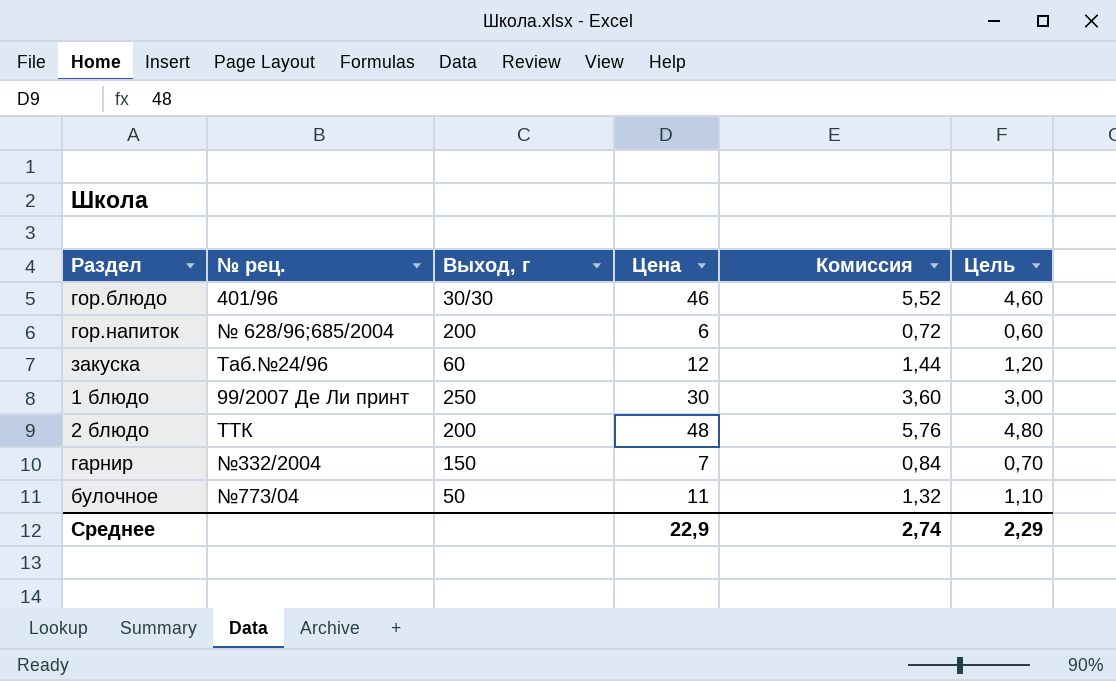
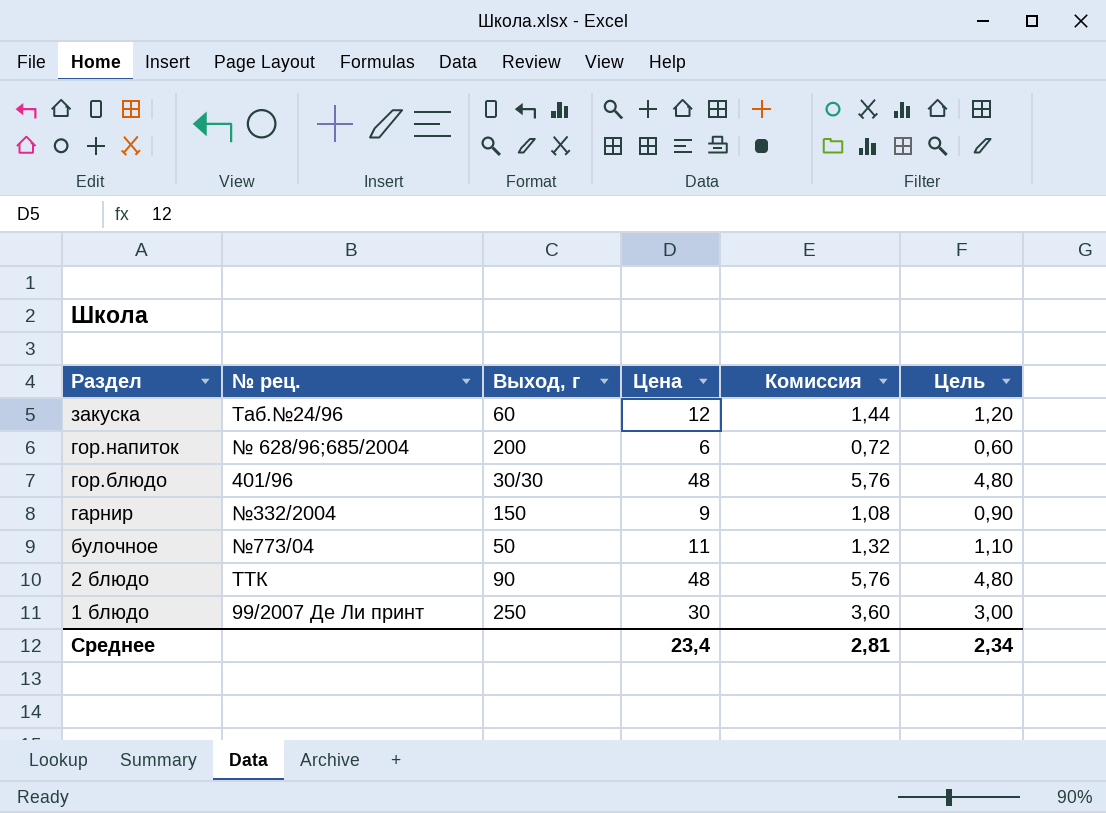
row order: none -> Раздел descending
гор.блюдо | Цена: 46 -> 48
гор.блюдо | Комиссия: 5,52 -> 5,76
гор.блюдо | Цель: 4,60 -> 4,80
гарнир | Цена: 7 -> 9
гарнир | Комиссия: 0,84 -> 1,08
гарнир | Цель: 0,70 -> 0,90
2 блюдо | Выход, г: 200 -> 90
Среднее | Цена: 22,9 -> 23,4
Среднее | Комиссия: 2,74 -> 2,81
Среднее | Цель: 2,29 -> 2,34

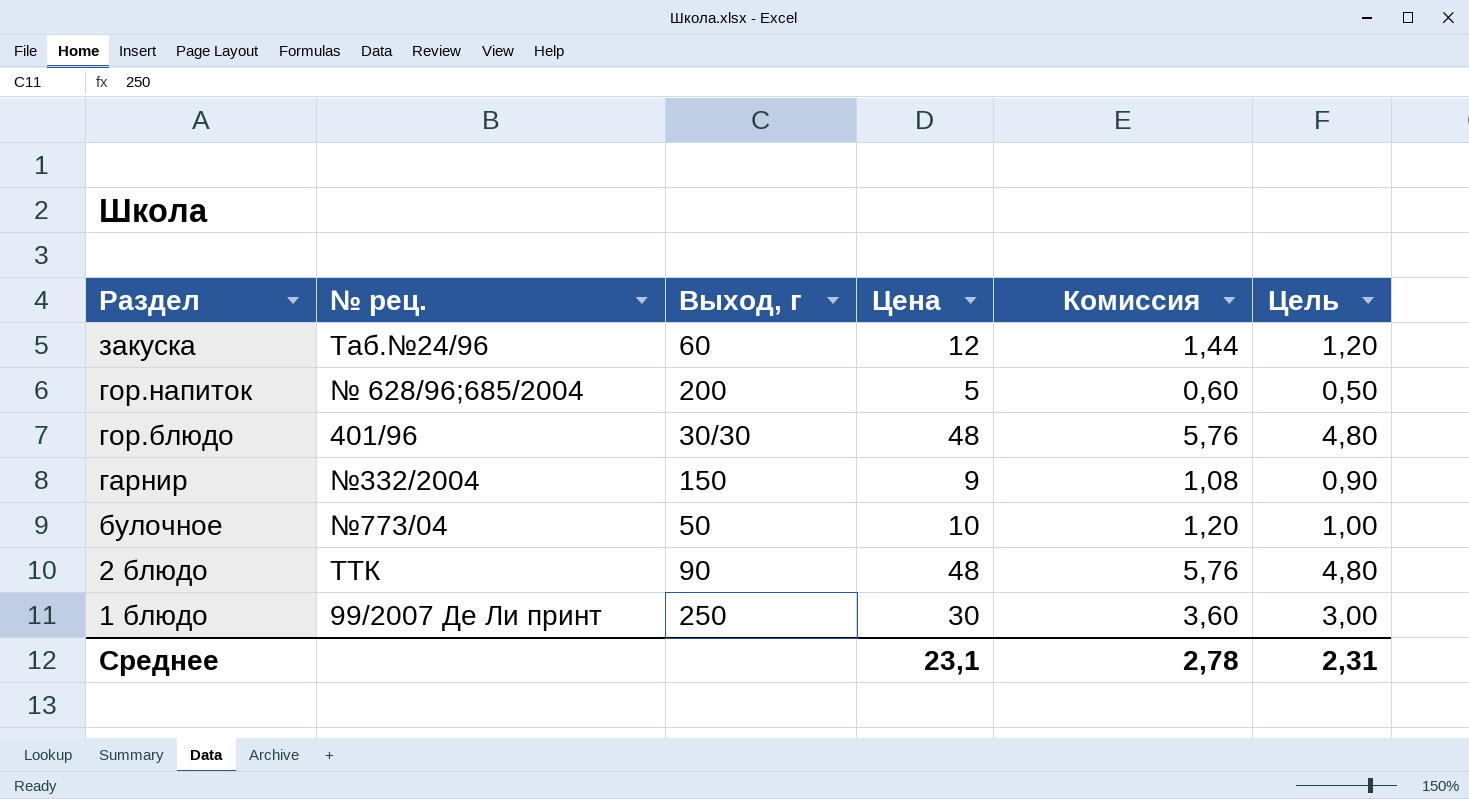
гор.напиток | Цена: 6 -> 5
гор.напиток | Комиссия: 0,72 -> 0,60
гор.напиток | Цель: 0,60 -> 0,50
булочное | Цена: 11 -> 10
булочное | Комиссия: 1,32 -> 1,20
булочное | Цель: 1,10 -> 1,00
Среднее | Цена: 23,4 -> 23,1
Среднее | Комиссия: 2,81 -> 2,78
Среднее | Цель: 2,34 -> 2,31

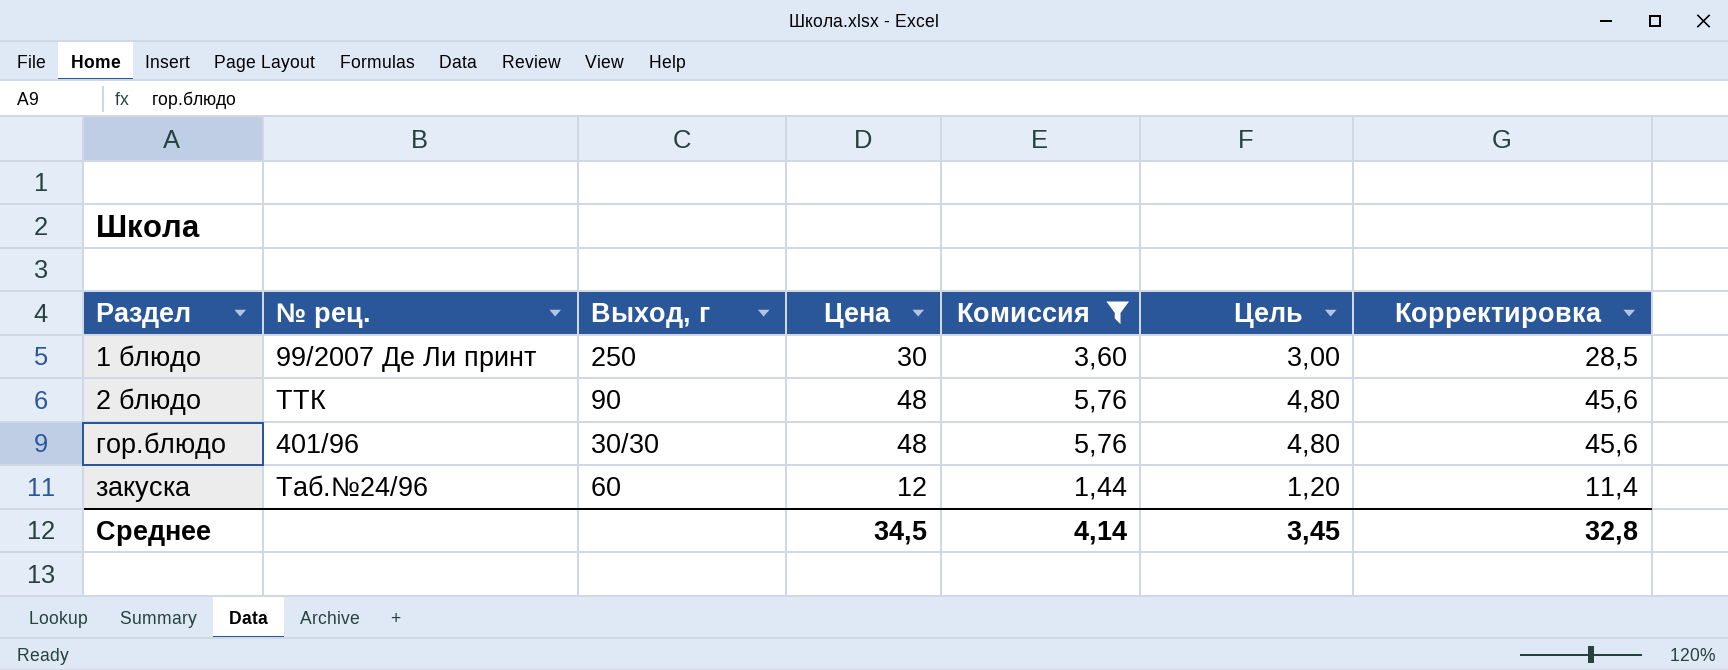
filter: none -> Комиссия >= 1,44
row order: Раздел descending -> Раздел ascending
column Корректировка | formula: none -> [Цена] * 0,95
Среднее | Цена: 23,1 -> 34,5
Среднее | Комиссия: 2,78 -> 4,14
Среднее | Цель: 2,31 -> 3,45

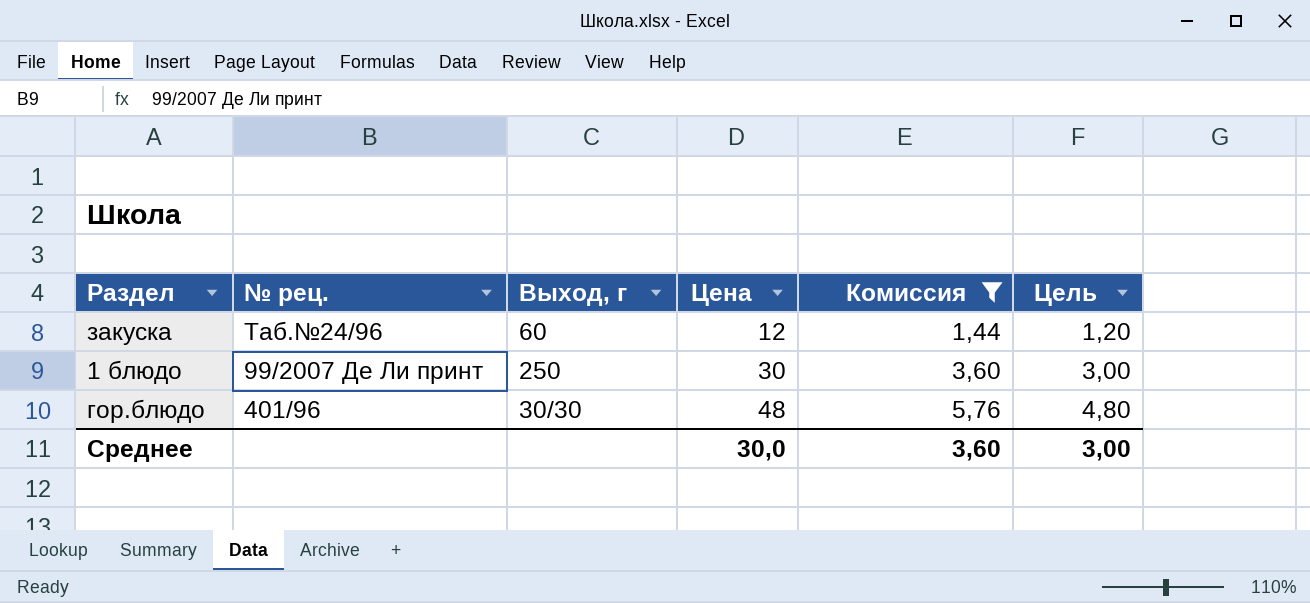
row order: Раздел ascending -> Цена ascending
column Корректировка | formula: [Цена] * 0,95 -> none
row 2 блюдо: ТТК | 90 | 48 | 5,76 | 4,80 | 45,6 -> none
Среднее | Цена: 34,5 -> 30,0
Среднее | Комиссия: 4,14 -> 3,60
Среднее | Цель: 3,45 -> 3,00

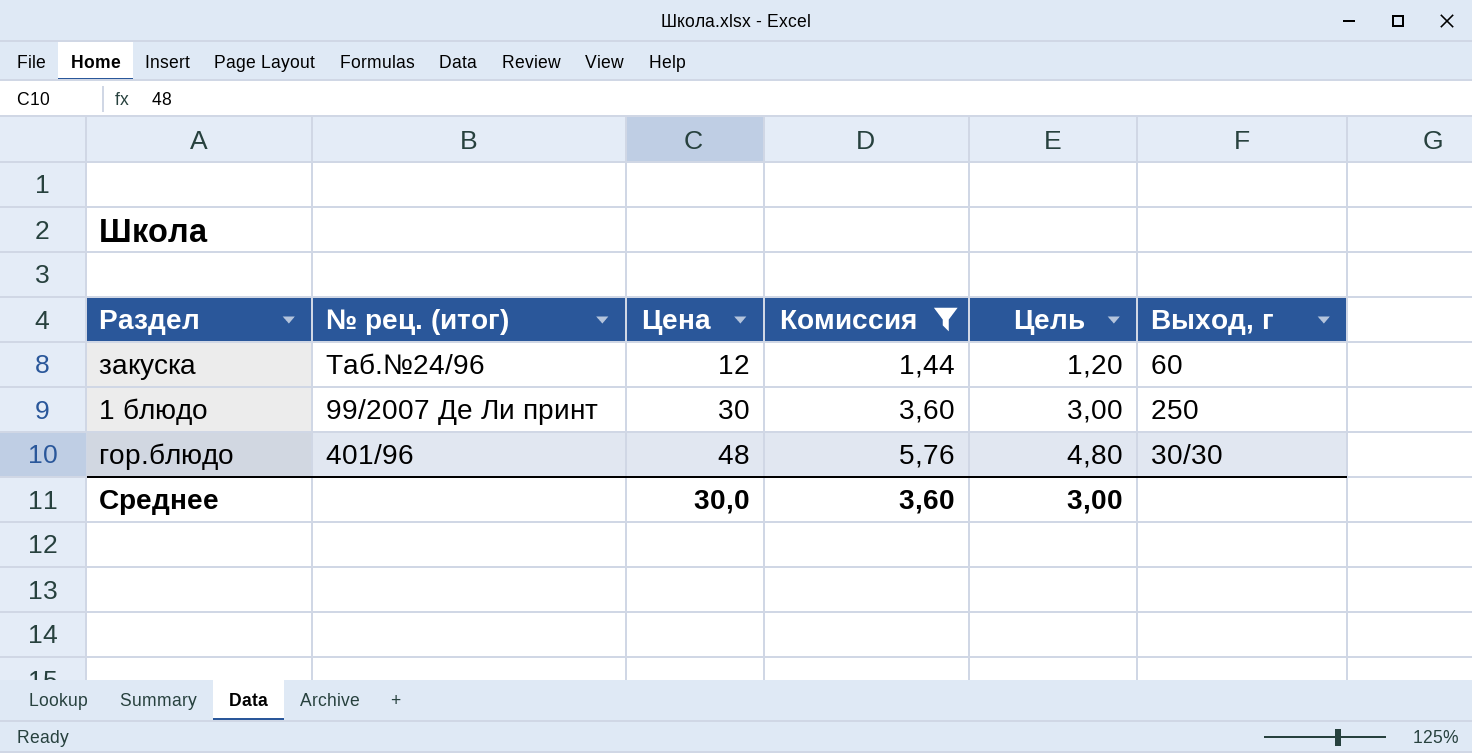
column name: № рец. -> № рец. (итог)
column Выход, г | position: 3 -> 6

